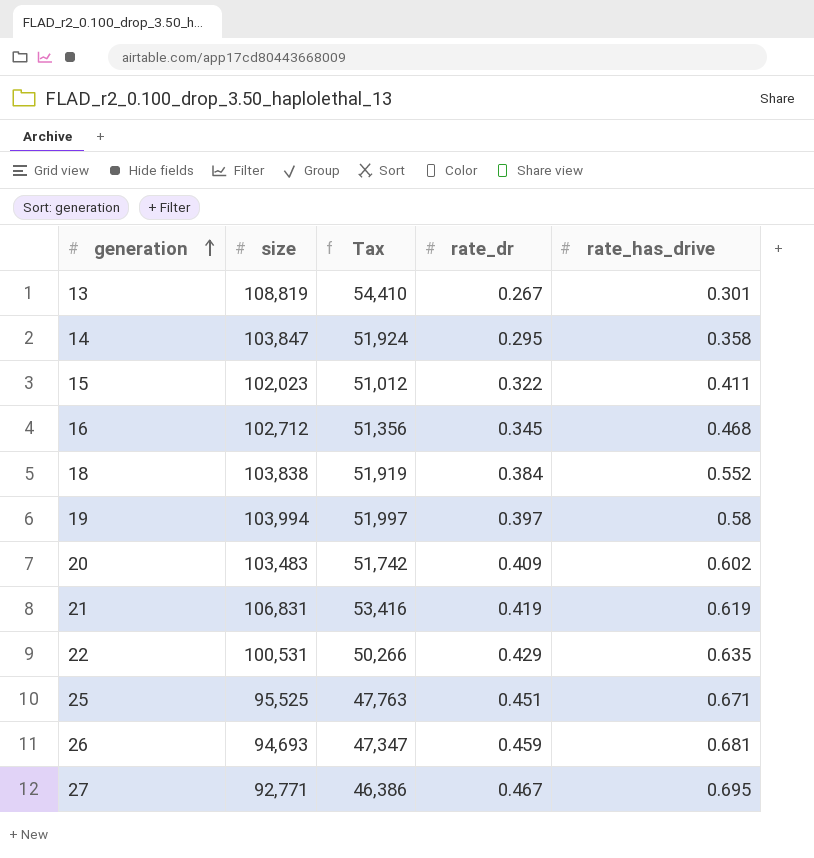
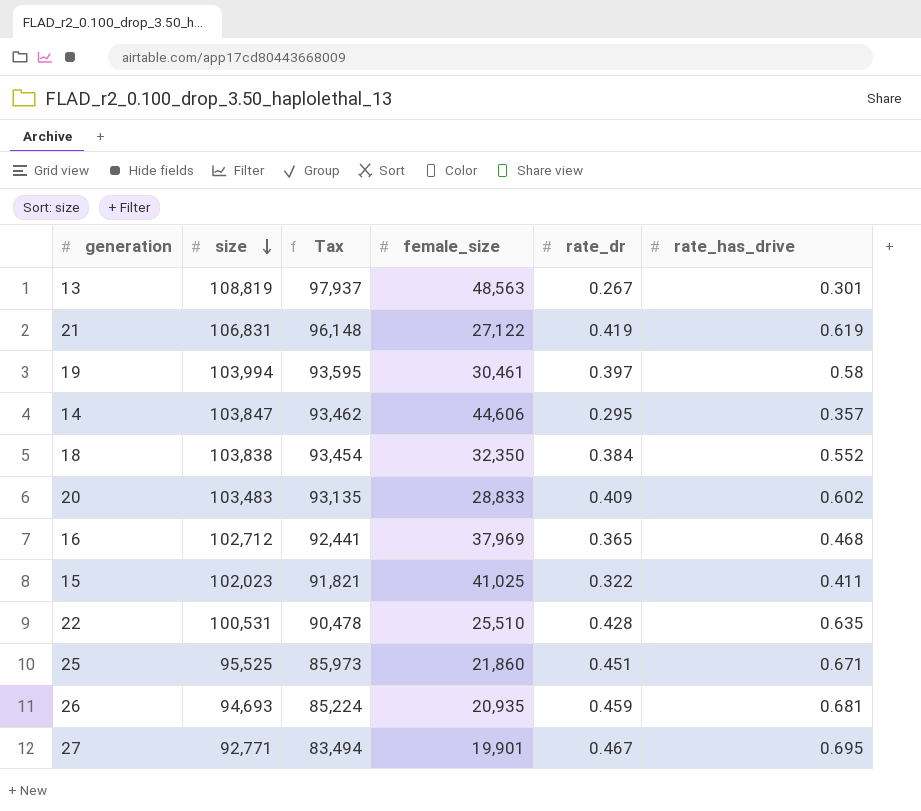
row order: generation ascending -> size descending
column Tax | formula: [size] * 0.5 -> [size] * 0.9
column female_size | position: none -> 4
14 | rate_has_drive: 0.358 -> 0.357
16 | rate_dr: 0.345 -> 0.365
22 | rate_dr: 0.429 -> 0.428

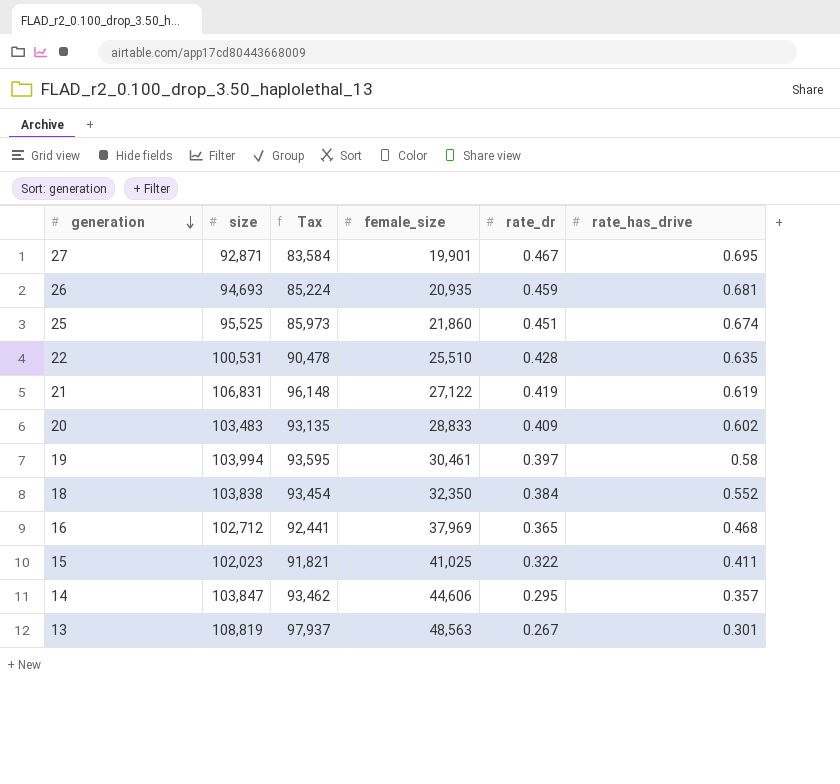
row order: size descending -> generation descending
27 | size: 92,771 -> 92,871
27 | Tax: 83,494 -> 83,584
25 | rate_has_drive: 0.671 -> 0.674

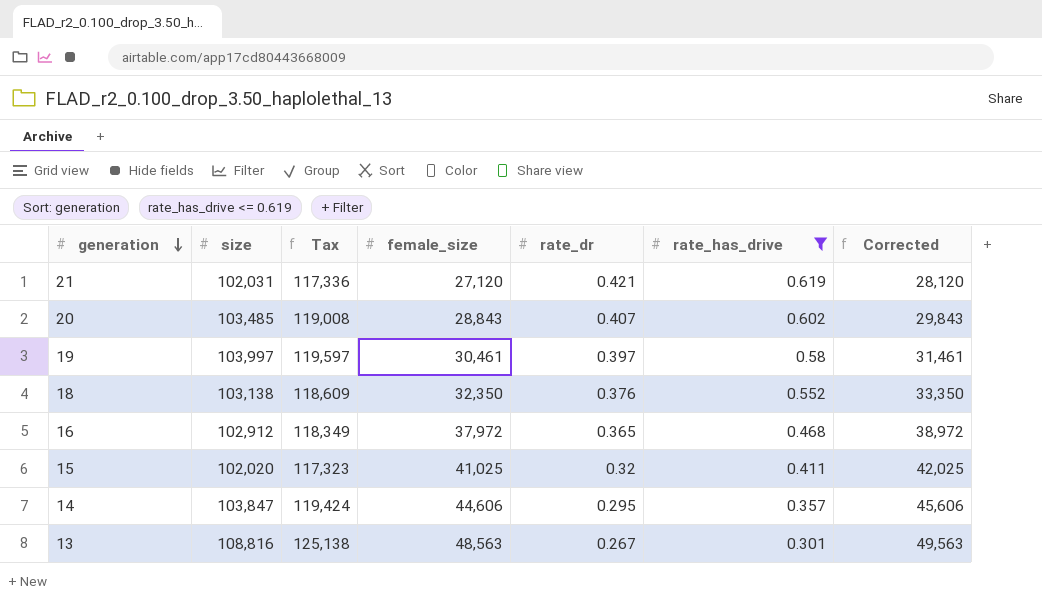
filter: none -> rate_has_drive <= 0.619
column Tax | formula: [size] * 0.9 -> [size] * 1.15
column Corrected | formula: none -> [female_size] + 1000
21 | size: 106,831 -> 102,031
21 | female_size: 27,122 -> 27,120
21 | rate_dr: 0.419 -> 0.421
20 | size: 103,483 -> 103,485
20 | female_size: 28,833 -> 28,843
20 | rate_dr: 0.409 -> 0.407
19 | size: 103,994 -> 103,997
18 | size: 103,838 -> 103,138
18 | rate_dr: 0.384 -> 0.376
16 | size: 102,712 -> 102,912
16 | female_size: 37,969 -> 37,972
15 | size: 102,023 -> 102,020
15 | rate_dr: 0.322 -> 0.32
13 | size: 108,819 -> 108,816

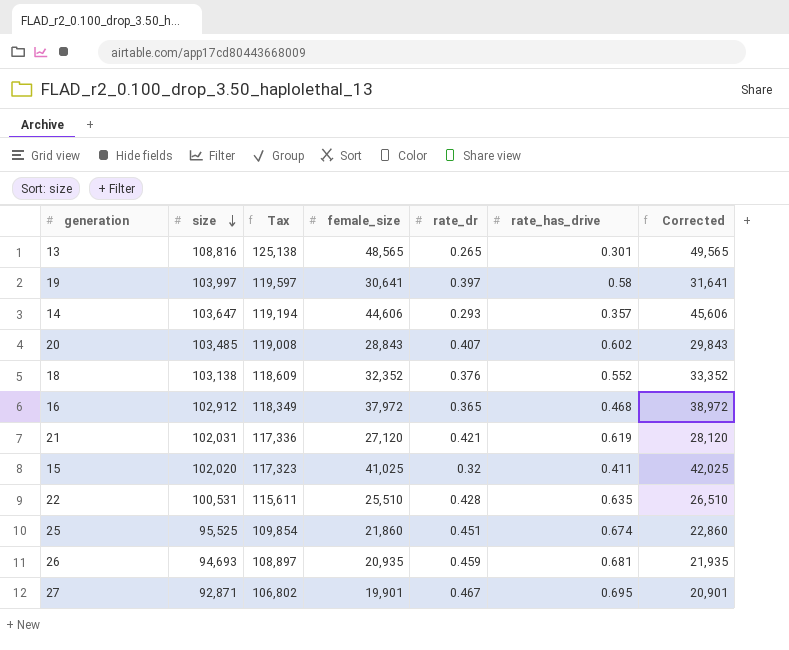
filter: rate_has_drive <= 0.619 -> none
row order: generation descending -> size descending
13 | female_size: 48,563 -> 48,565
13 | rate_dr: 0.267 -> 0.265
13 | Corrected: 49,563 -> 49,565
19 | female_size: 30,461 -> 30,641
19 | Corrected: 31,461 -> 31,641
14 | size: 103,847 -> 103,647
14 | Tax: 119,424 -> 119,194
14 | rate_dr: 0.295 -> 0.293
18 | female_size: 32,350 -> 32,352
18 | Corrected: 33,350 -> 33,352

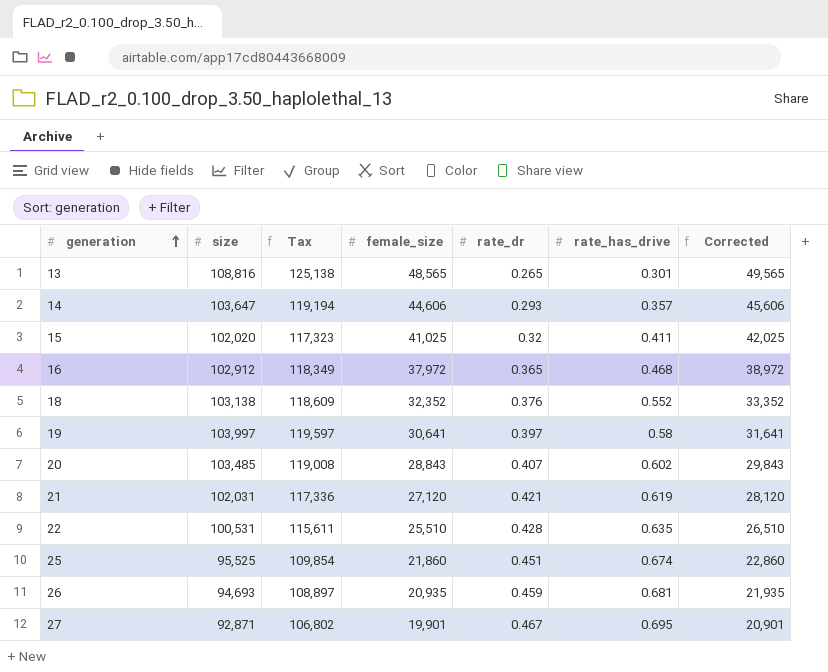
row order: size descending -> generation ascending

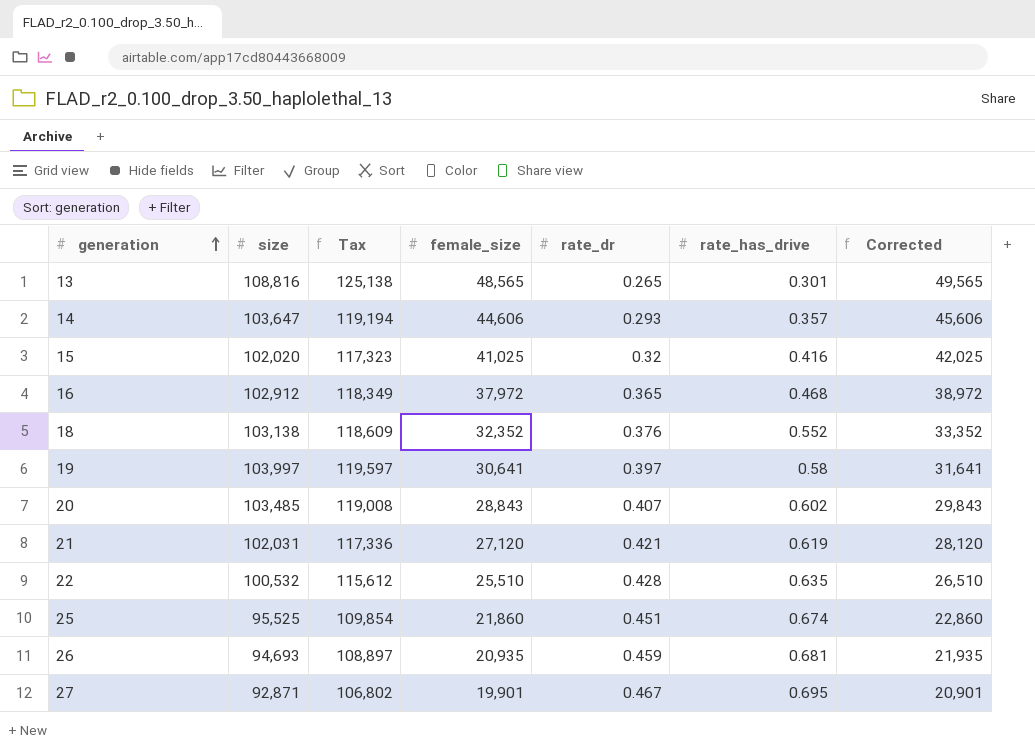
15 | rate_has_drive: 0.411 -> 0.416
22 | size: 100,531 -> 100,532
22 | Tax: 115,611 -> 115,612

